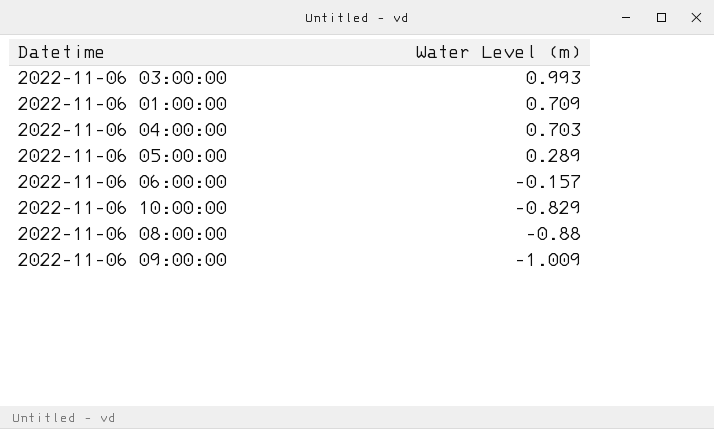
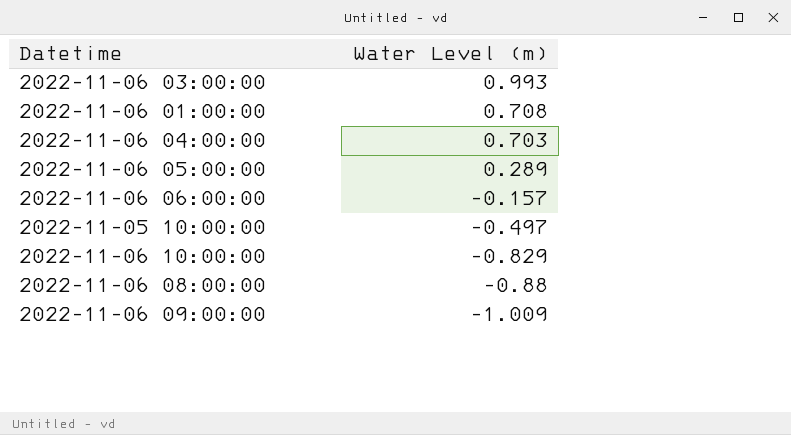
2022-11-06 01:00:00 | Water Level (m): 0.709 -> 0.708
row 2022-11-05 10:00:00: none -> -0.497

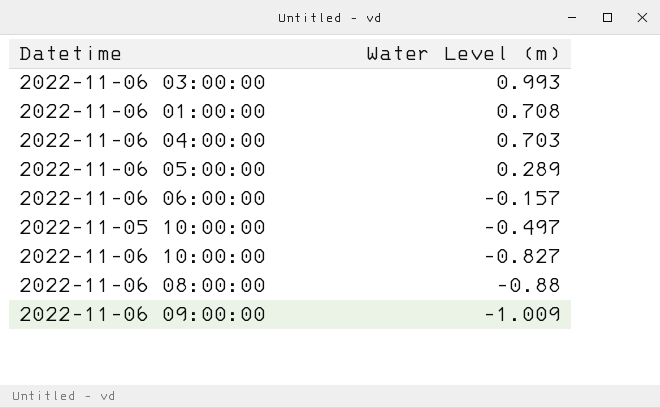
2022-11-06 10:00:00 | Water Level (m): -0.829 -> -0.827

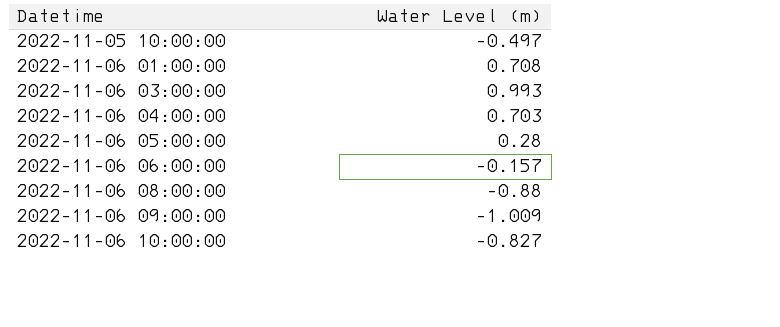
row order: Water Level (m) descending -> Datetime ascending
2022-11-06 05:00:00 | Water Level (m): 0.289 -> 0.28

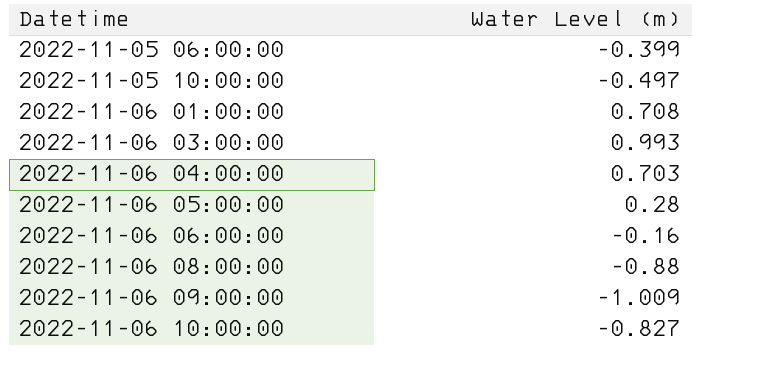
row 2022-11-05 06:00:00: none -> -0.399
2022-11-06 06:00:00 | Water Level (m): -0.157 -> -0.16

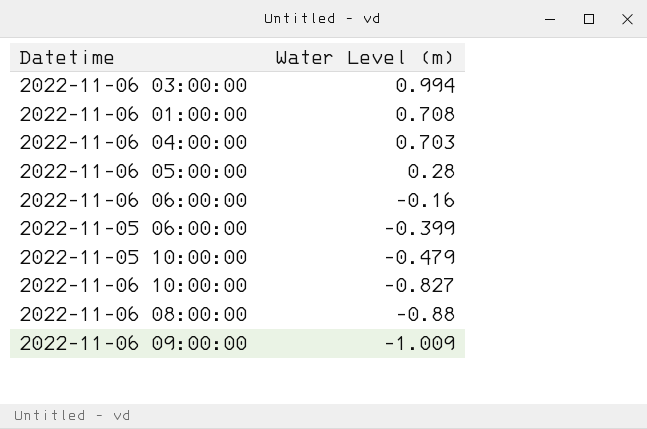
row order: Datetime ascending -> Water Level (m) descending
2022-11-06 03:00:00 | Water Level (m): 0.993 -> 0.994
2022-11-05 10:00:00 | Water Level (m): -0.497 -> -0.479

